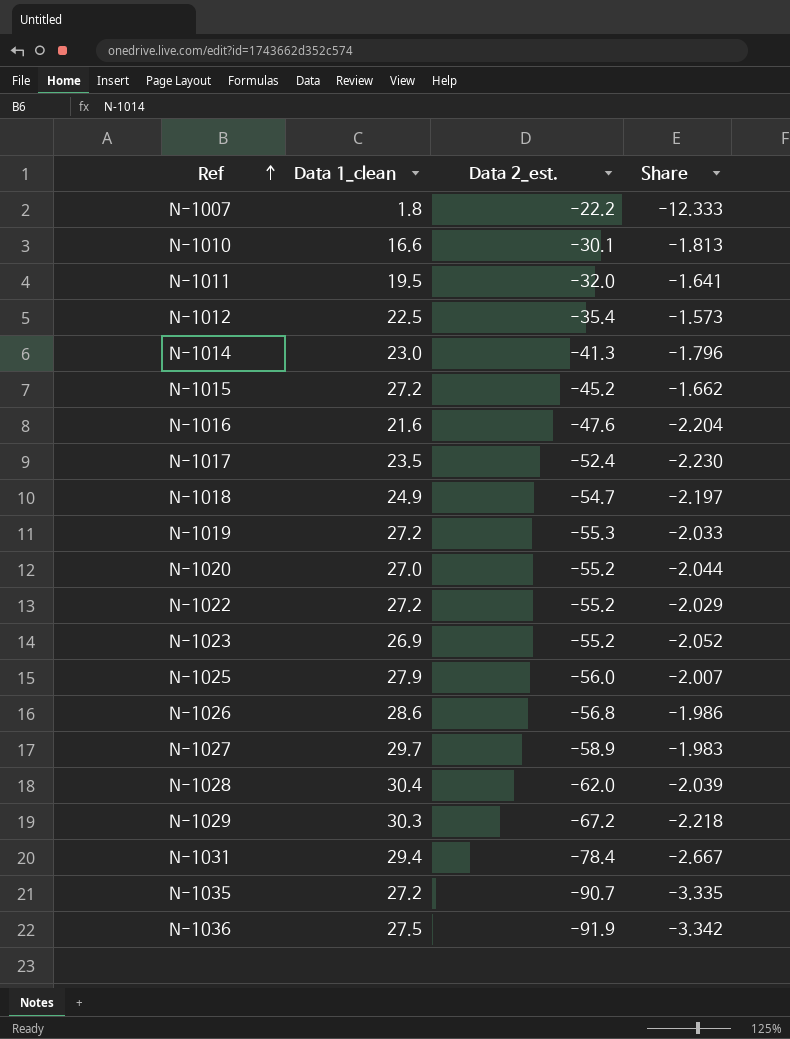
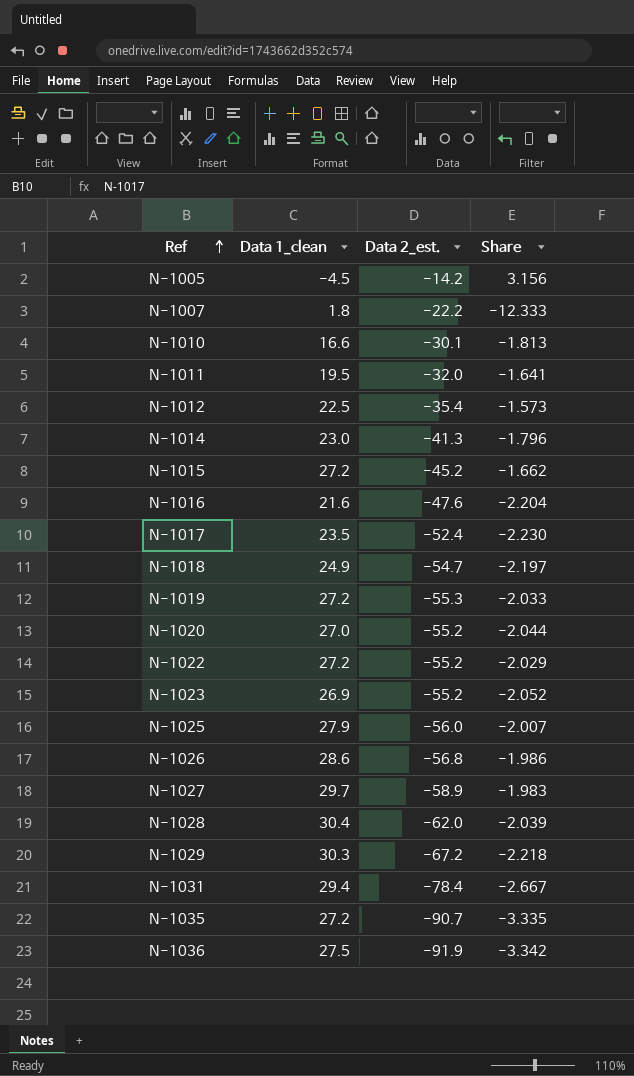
row N-1005: none -> -4.5 | -14.2 | 3.156

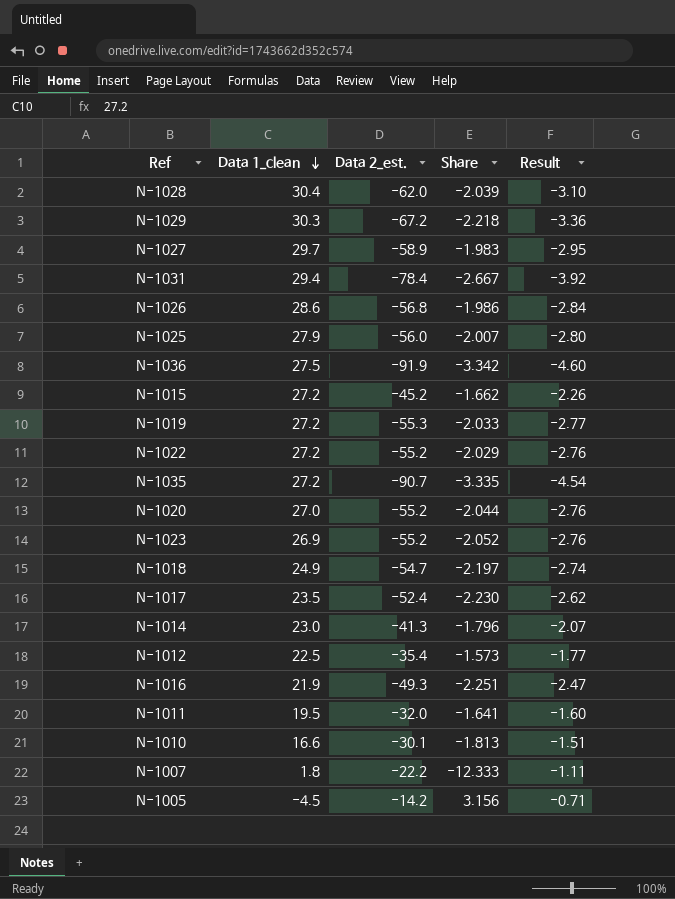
row order: Ref ascending -> Data 1_clean descending
column Result | formula: none -> [Data 2_est.] * 0.05
N-1016 | Data 1_clean: 21.6 -> 21.9
N-1016 | Data 2_est.: -47.6 -> -49.3
N-1016 | Share: -2.204 -> -2.251

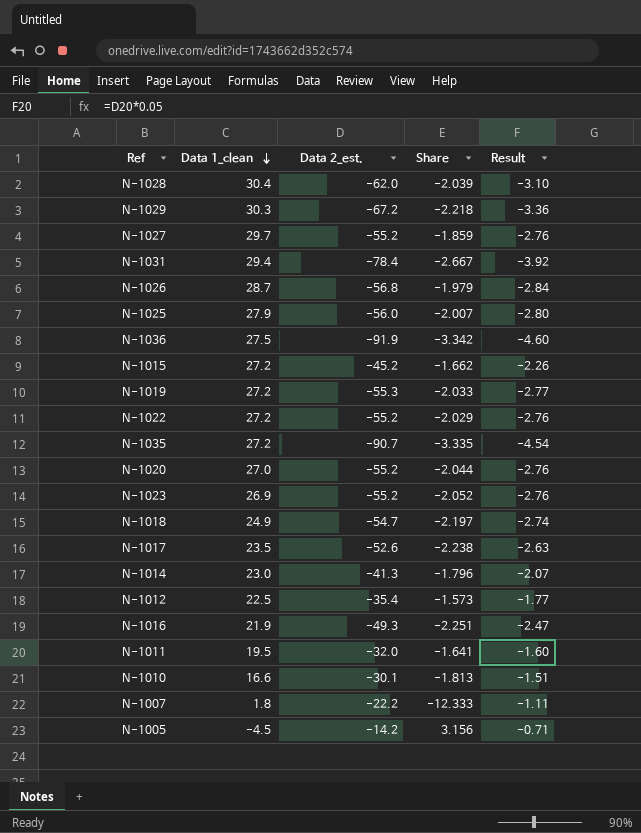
N-1027 | Data 2_est.: -58.9 -> -55.2
N-1027 | Share: -1.983 -> -1.859
N-1027 | Result: -2.95 -> -2.76
N-1026 | Data 1_clean: 28.6 -> 28.7
N-1026 | Share: -1.986 -> -1.979
N-1017 | Data 2_est.: -52.4 -> -52.6
N-1017 | Share: -2.230 -> -2.238
N-1017 | Result: -2.62 -> -2.63

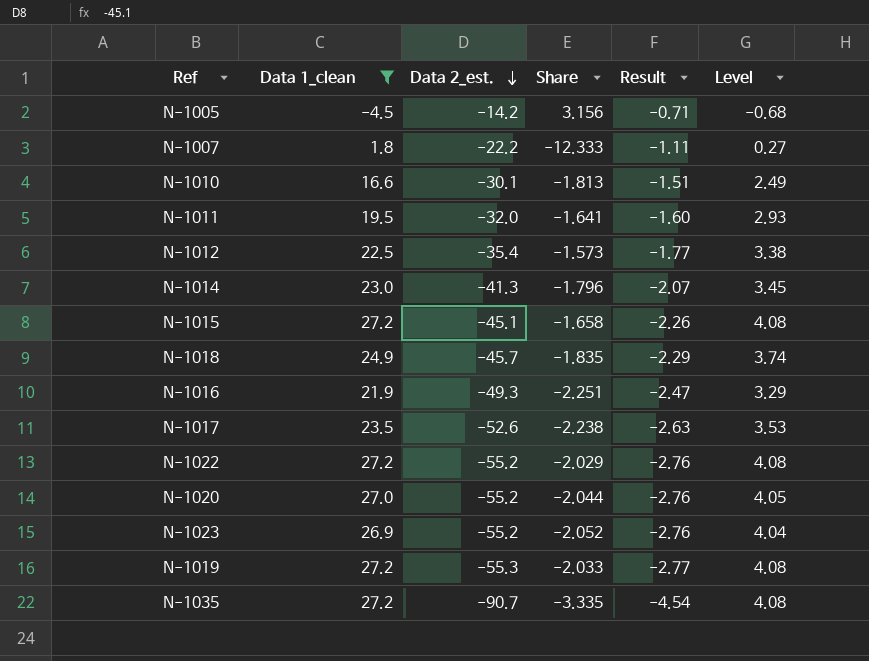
filter: none -> Data 1_clean <= 27.2
row order: Data 1_clean descending -> Data 2_est. descending
column Level | formula: none -> [Data 1_clean] * 0.15
N-1015 | Data 2_est.: -45.2 -> -45.1
N-1015 | Share: -1.662 -> -1.658
N-1018 | Data 2_est.: -54.7 -> -45.7
N-1018 | Share: -2.197 -> -1.835
N-1018 | Result: -2.74 -> -2.29

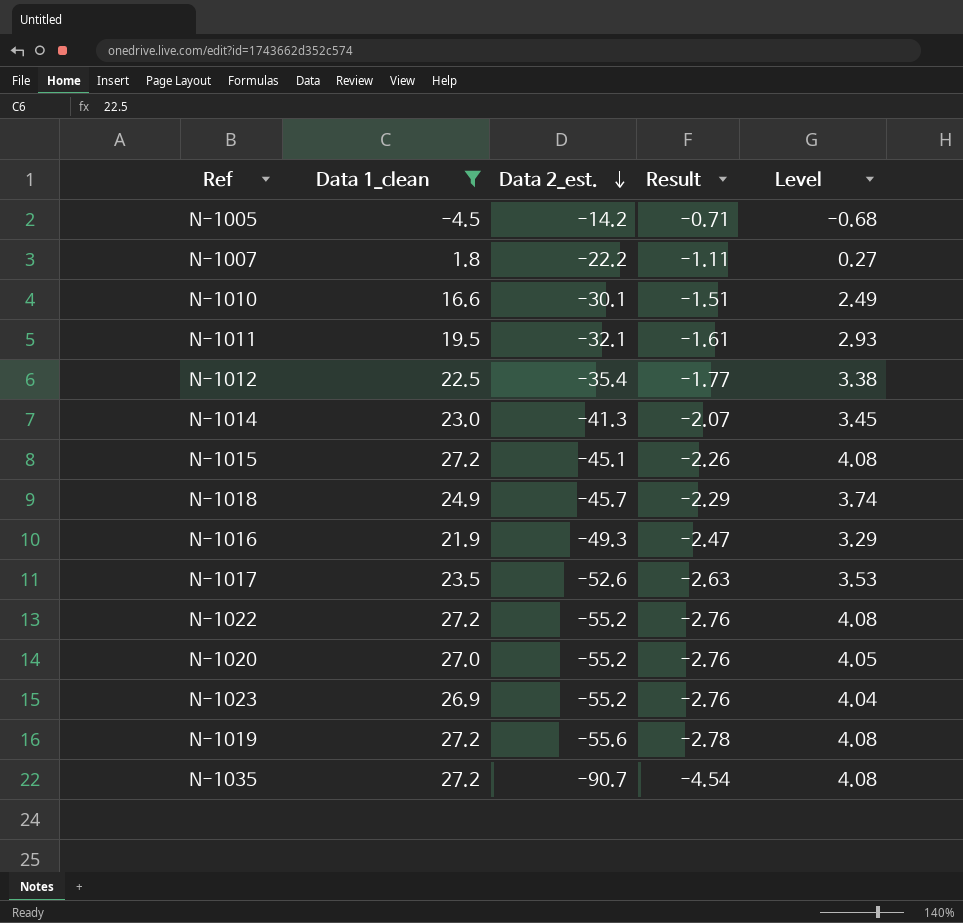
column Share | formula: [Data 2_est.] / [Data 1_clean] -> none
N-1011 | Data 2_est.: -32.0 -> -32.1
N-1011 | Result: -1.60 -> -1.61
N-1019 | Data 2_est.: -55.3 -> -55.6
N-1019 | Result: -2.77 -> -2.78

